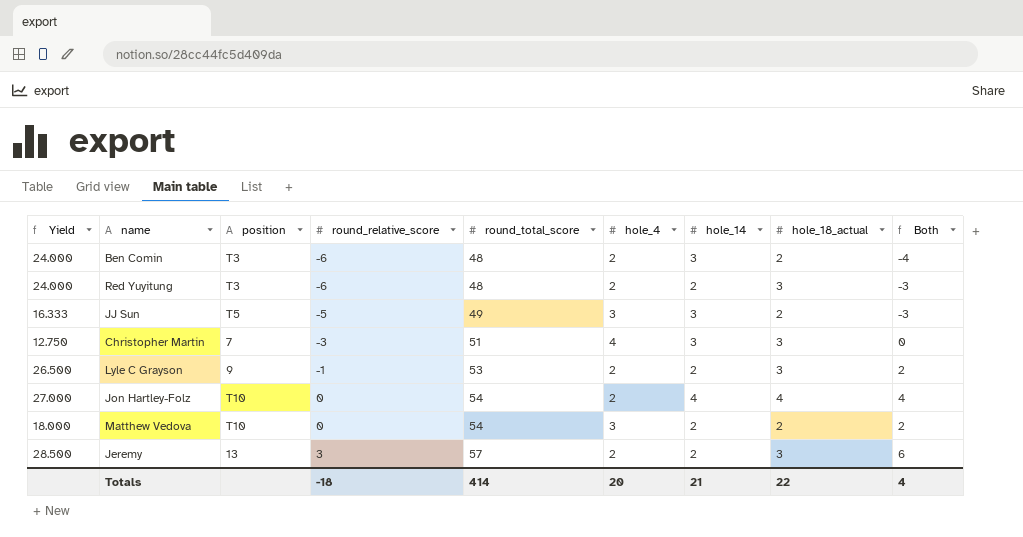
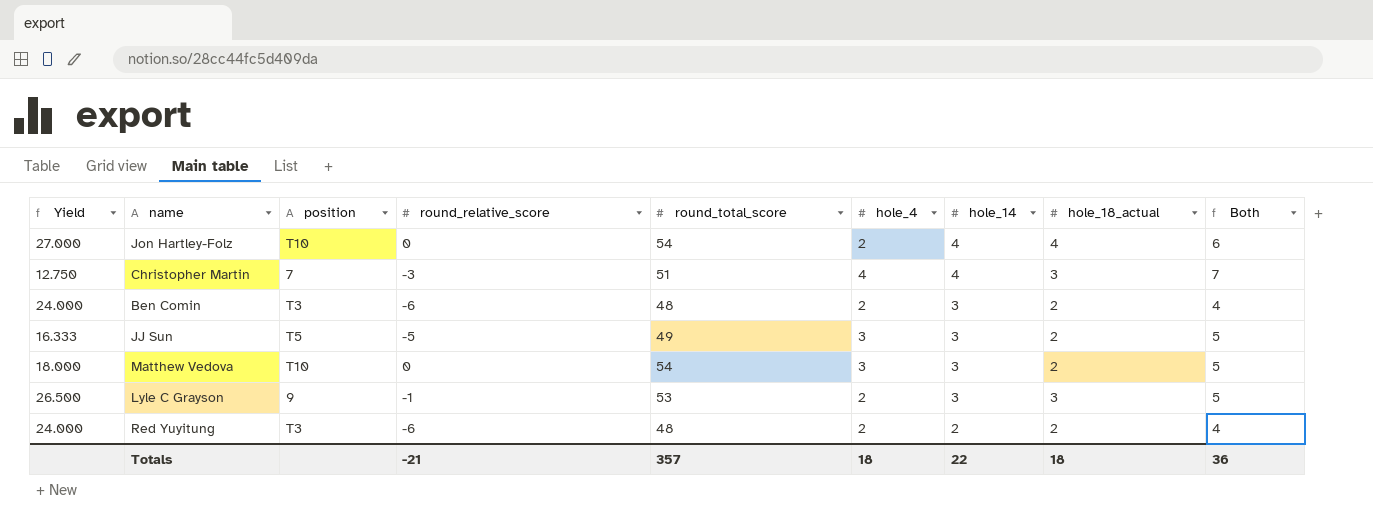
row order: round_relative_score ascending -> hole_14 descending
column Both | formula: [round_relative_score] + [hole_18_actual] -> [hole_4] + [hole_18_actual]
row Jeremy: 28.500 | 13 | 3 | 57 | 2 | 2 | 3 | 6 -> none
Christopher Martin | hole_14: 3 -> 4
Matthew Vedova | hole_14: 2 -> 3
Lyle C Grayson | hole_14: 2 -> 3
Red Yuyitung | hole_18_actual: 3 -> 2
Totals | round_relative_score: -18 -> -21
Totals | round_total_score: 414 -> 357
Totals | hole_4: 20 -> 18
Totals | hole_14: 21 -> 22
Totals | hole_18_actual: 22 -> 18
Totals | Both: 4 -> 36

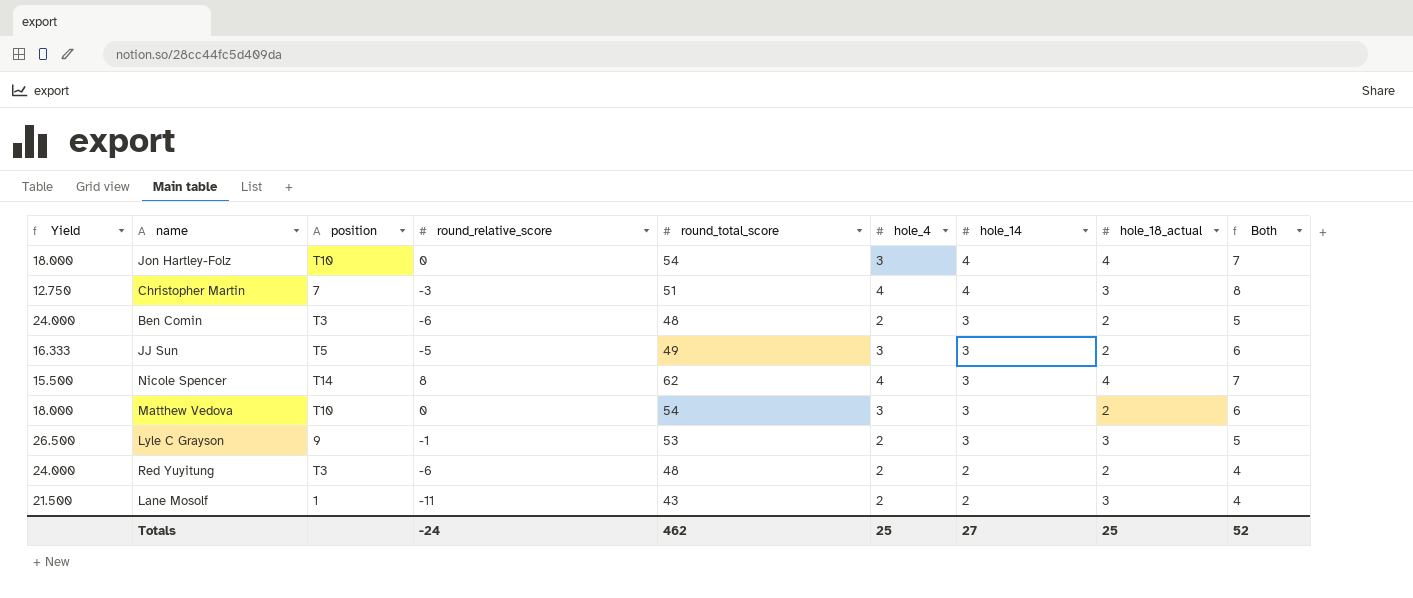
column Both | formula: [hole_4] + [hole_18_actual] -> [hole_4] + [hole_14]
Jon Hartley-Folz | Yield: 27.000 -> 18.000
Jon Hartley-Folz | hole_4: 2 -> 3
row Nicole Spencer: none -> 15.500 | T14 | 8 | 62 | 4 | 3 | 4 | 7
row Lane Mosolf: none -> 21.500 | 1 | -11 | 43 | 2 | 2 | 3 | 4
Totals | round_relative_score: -21 -> -24
Totals | round_total_score: 357 -> 462
Totals | hole_4: 18 -> 25
Totals | hole_14: 22 -> 27
Totals | hole_18_actual: 18 -> 25
Totals | Both: 36 -> 52

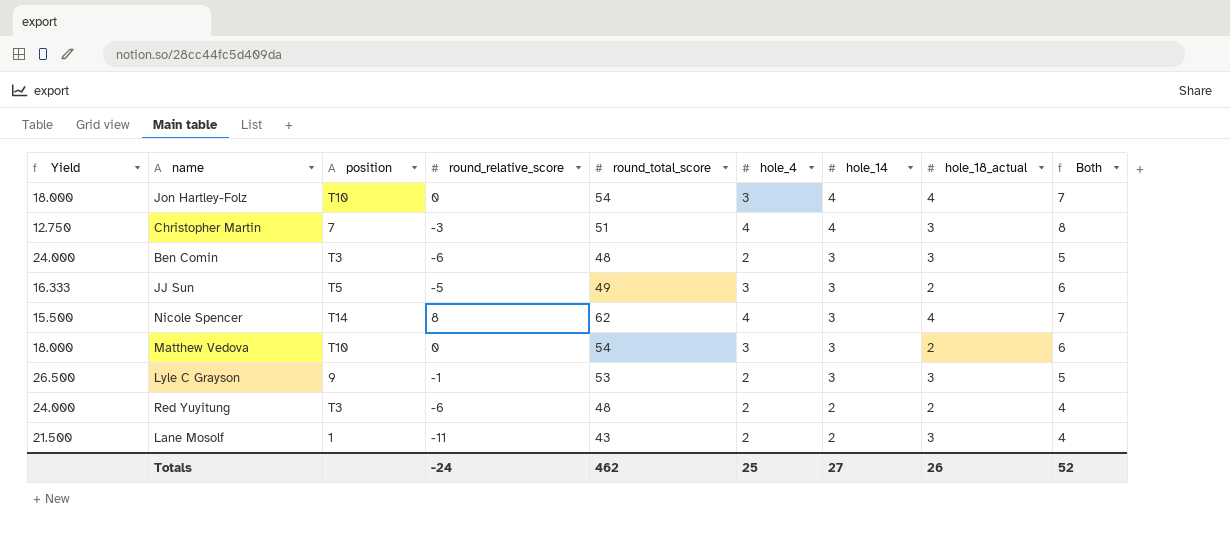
Ben Comin | hole_18_actual: 2 -> 3
Totals | hole_18_actual: 25 -> 26

